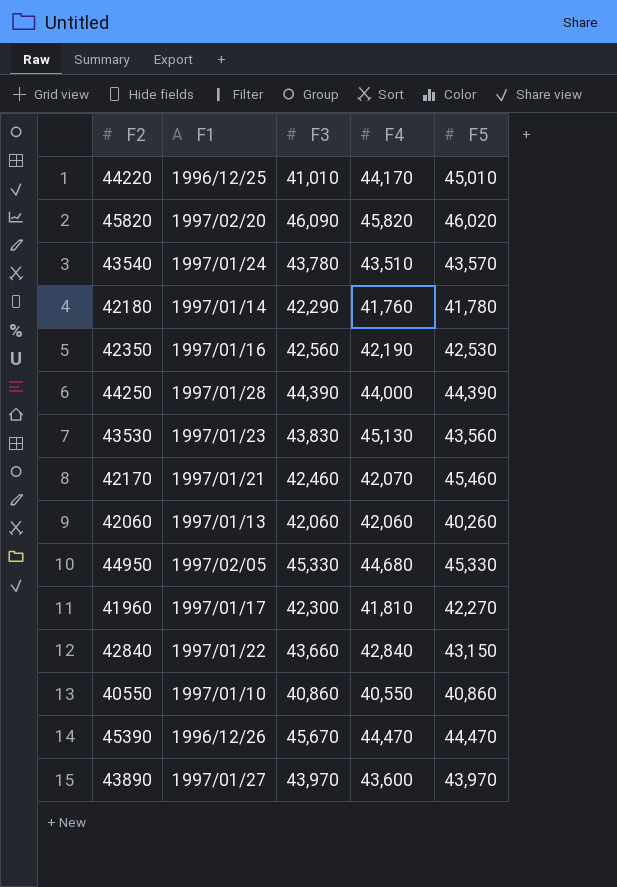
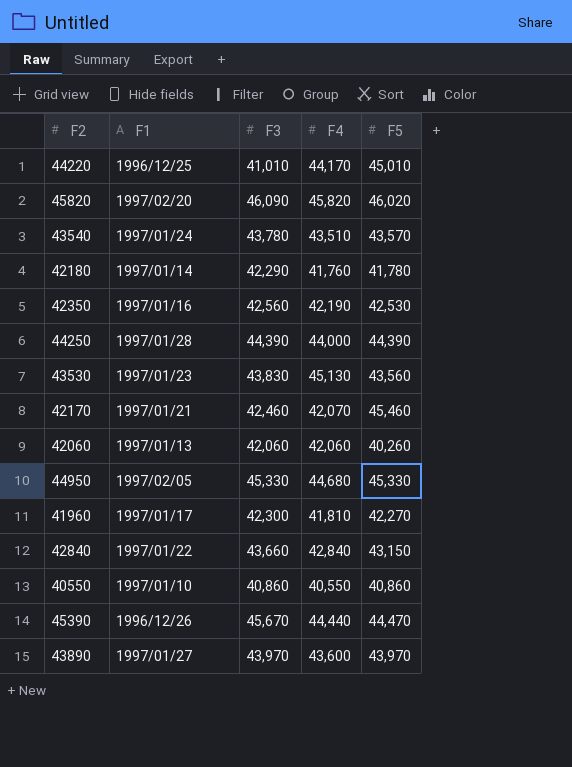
45390 | F4: 44,470 -> 44,440

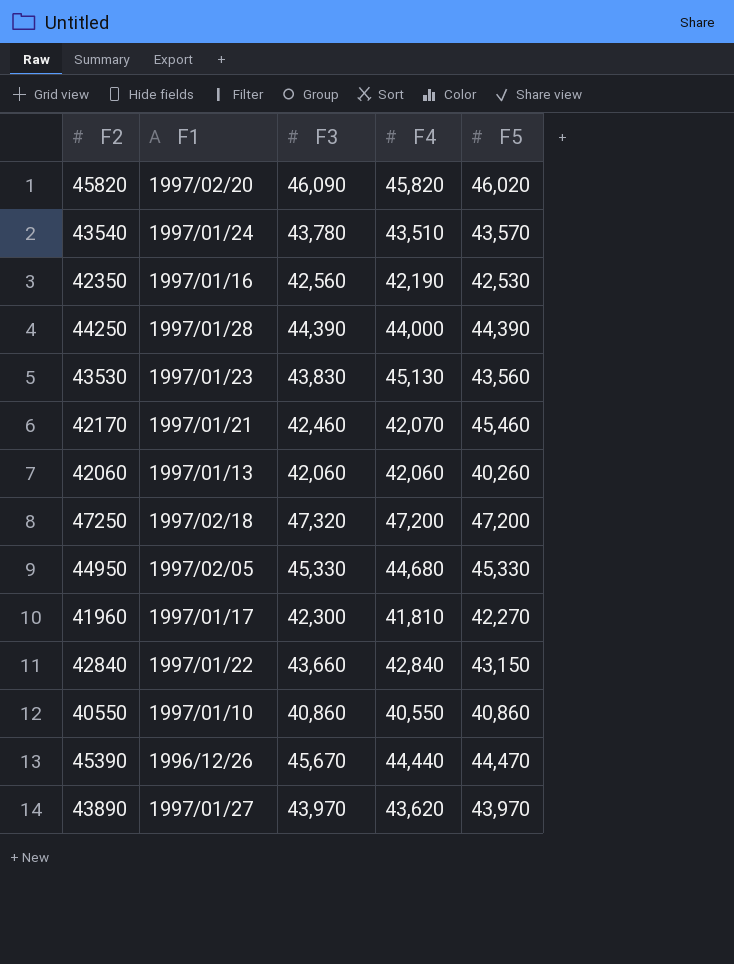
row 44220: 1996/12/25 | 41,010 | 44,170 | 45,010 -> none
row 42180: 1997/01/14 | 42,290 | 41,760 | 41,780 -> none
row 47250: none -> 1997/02/18 | 47,320 | 47,200 | 47,200
43890 | F4: 43,600 -> 43,620

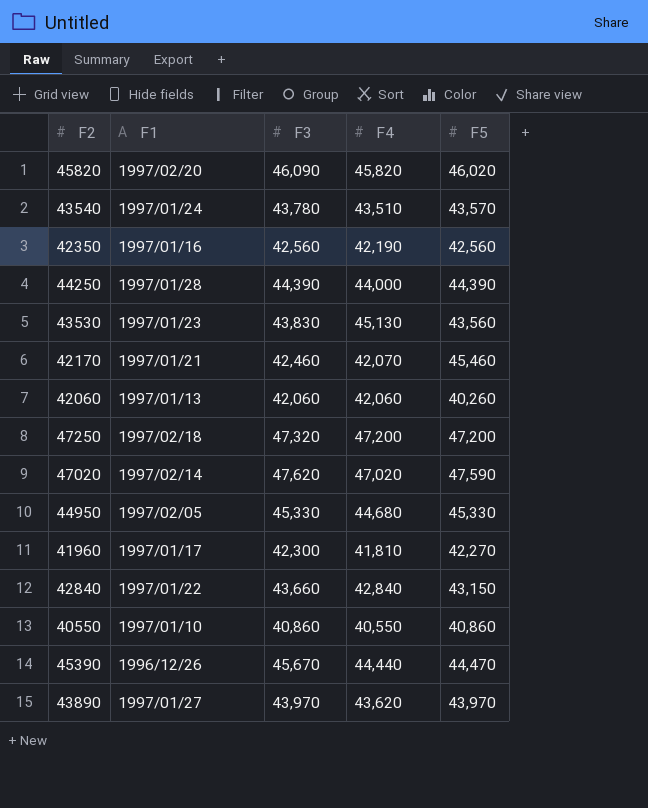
42350 | F5: 42,530 -> 42,560
row 47020: none -> 1997/02/14 | 47,620 | 47,020 | 47,590

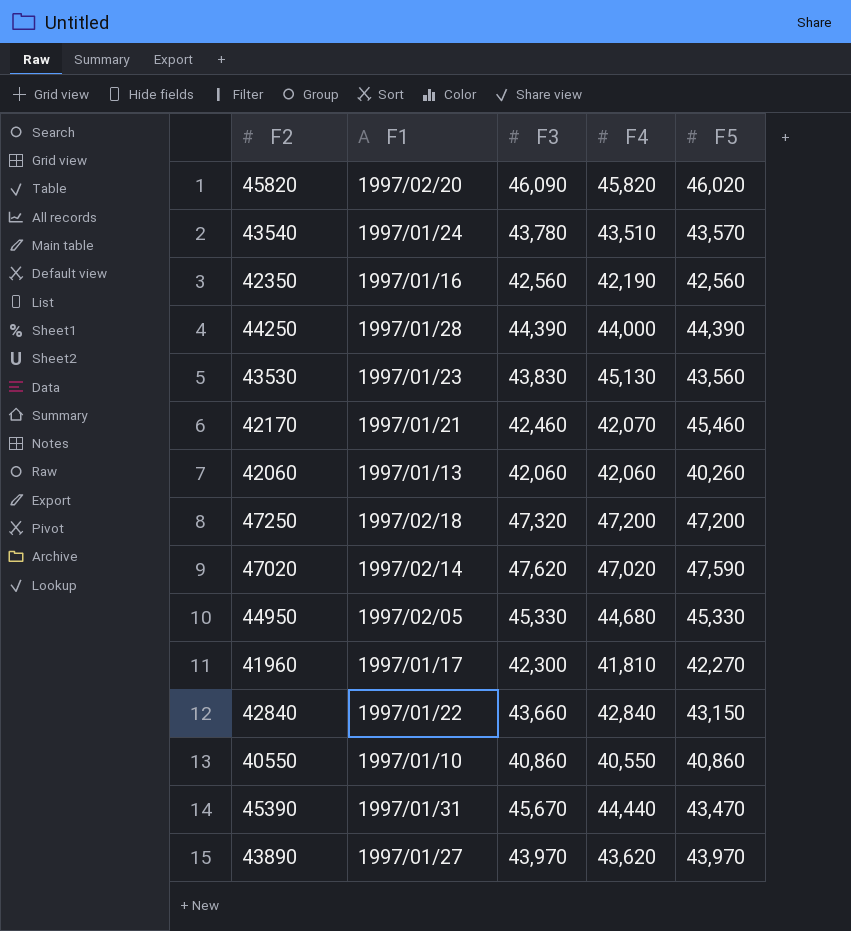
45390 | F1: 1996/12/26 -> 1997/01/31
45390 | F5: 44,470 -> 43,470

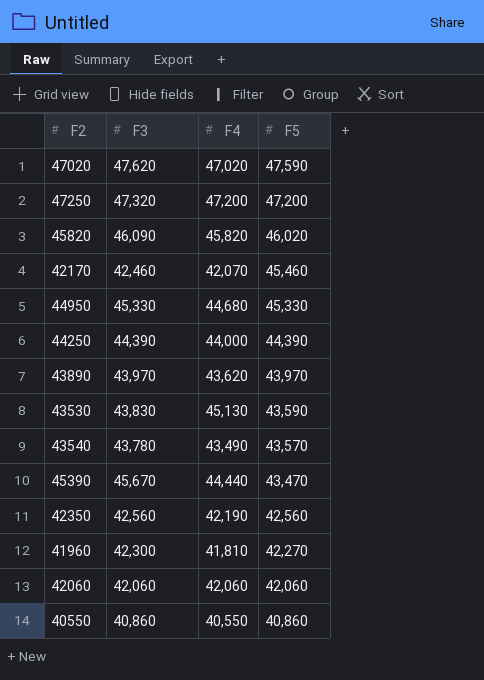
row order: none -> F5 descending
column F1 | position: 2 -> none
row 42840: 1997/01/22 | 43,660 | 42,840 | 43,150 -> none
43530 | F5: 43,560 -> 43,590
43540 | F4: 43,510 -> 43,490
42060 | F5: 40,260 -> 42,060

